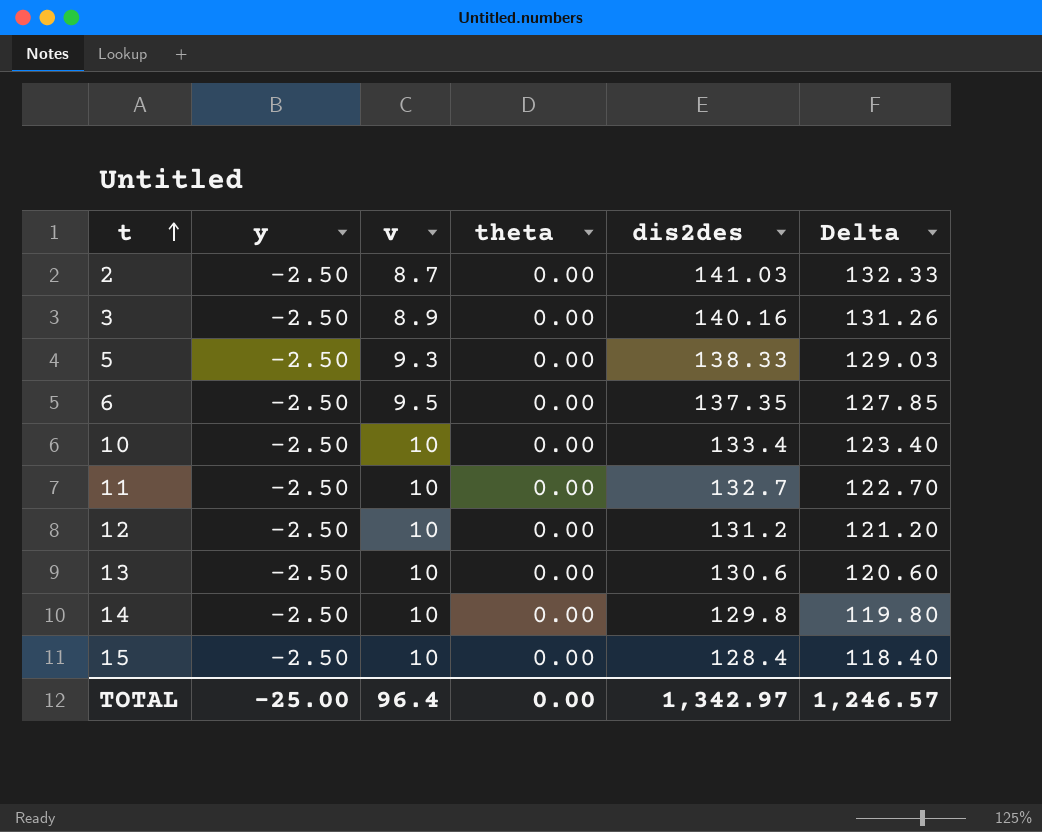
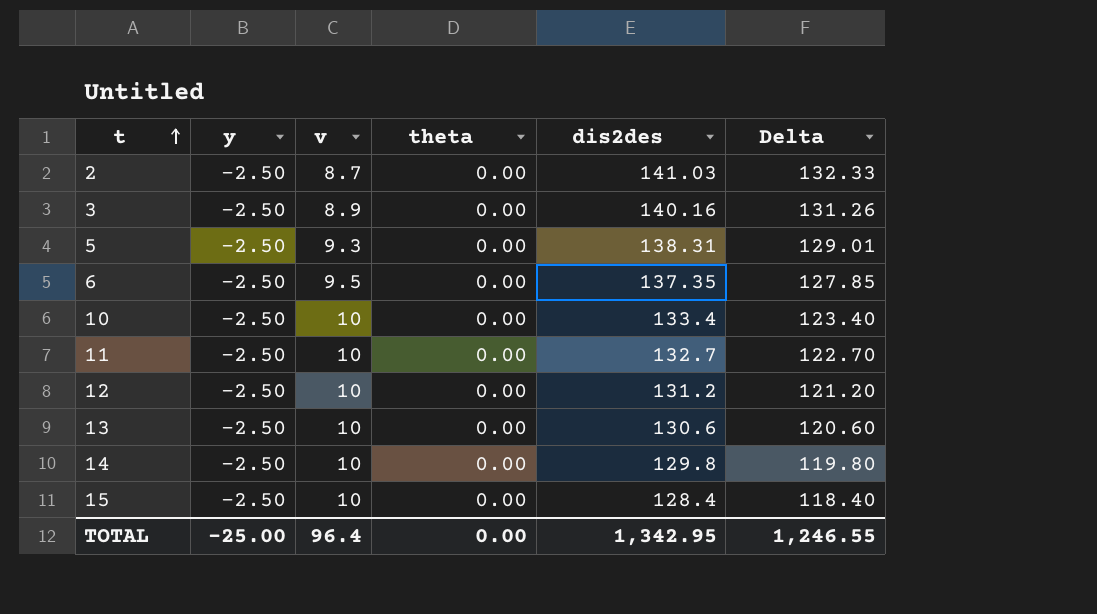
5 | dis2des: 138.33 -> 138.31
5 | Delta: 129.03 -> 129.01
TOTAL | dis2des: 1,342.97 -> 1,342.95
TOTAL | Delta: 1,246.57 -> 1,246.55

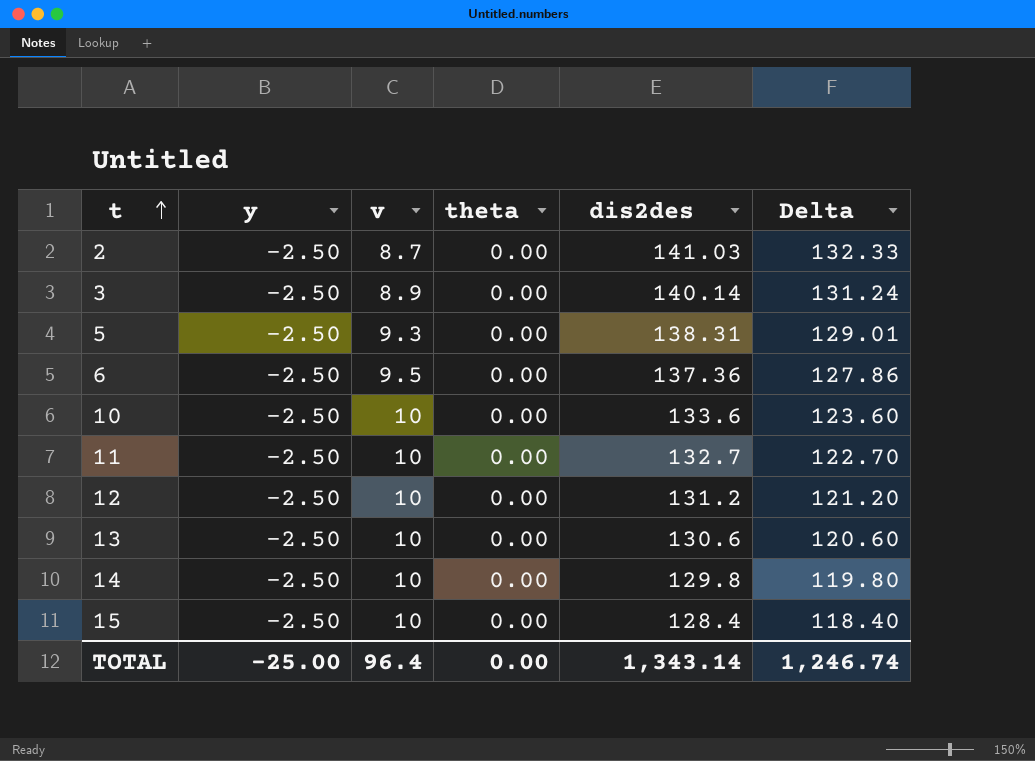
3 | dis2des: 140.16 -> 140.14
3 | Delta: 131.26 -> 131.24
6 | dis2des: 137.35 -> 137.36
6 | Delta: 127.85 -> 127.86
10 | dis2des: 133.4 -> 133.6
10 | Delta: 123.40 -> 123.60
TOTAL | dis2des: 1,342.95 -> 1,343.14
TOTAL | Delta: 1,246.55 -> 1,246.74

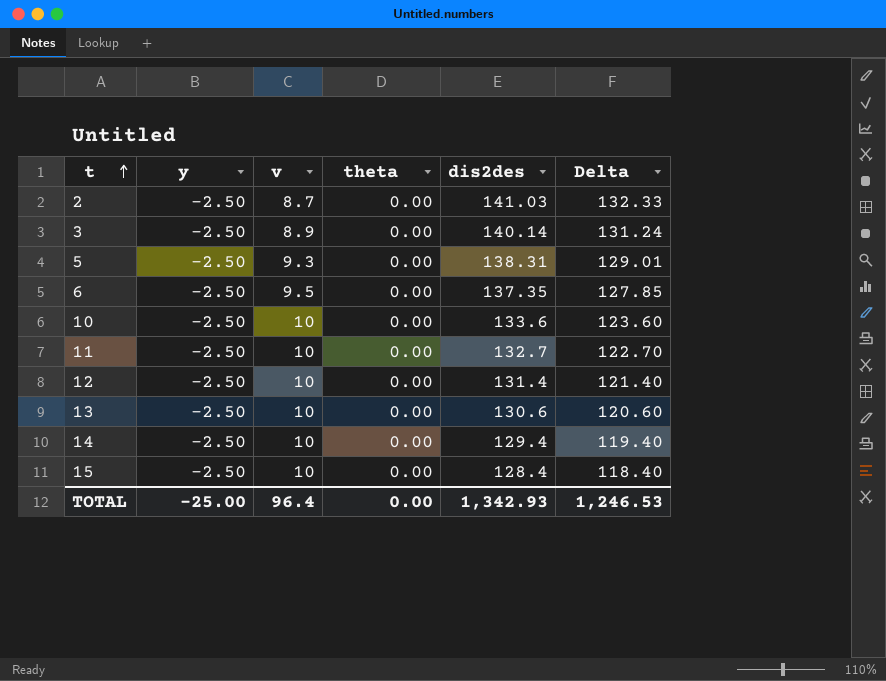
6 | dis2des: 137.36 -> 137.35
6 | Delta: 127.86 -> 127.85
12 | dis2des: 131.2 -> 131.4
12 | Delta: 121.20 -> 121.40
14 | dis2des: 129.8 -> 129.4
14 | Delta: 119.80 -> 119.40
TOTAL | dis2des: 1,343.14 -> 1,342.93
TOTAL | Delta: 1,246.74 -> 1,246.53

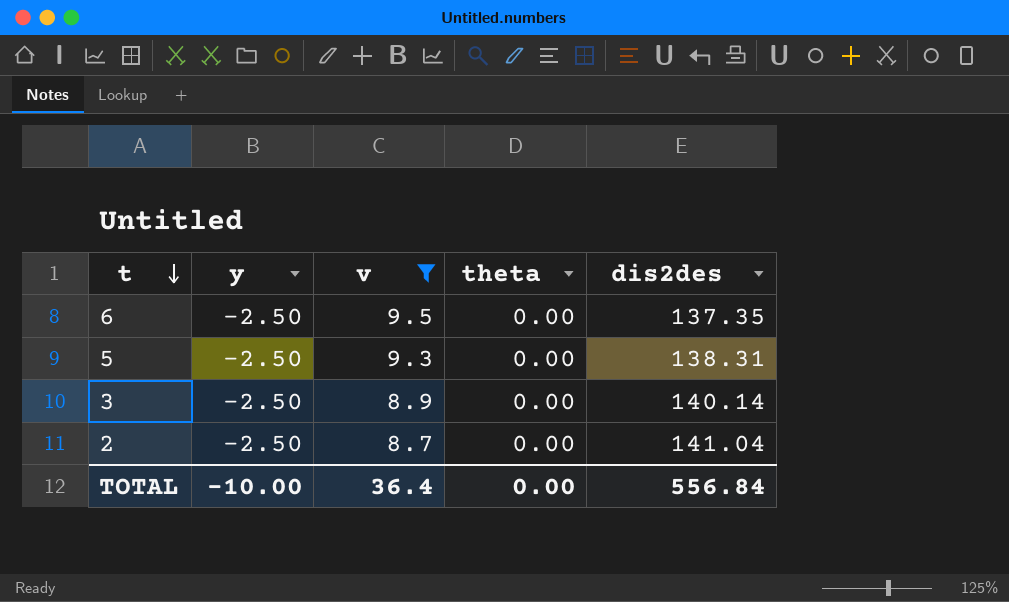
filter: none -> v != 10
row order: t ascending -> t descending
column Delta | formula: [dis2des] - [v] -> none
2 | dis2des: 141.03 -> 141.04
TOTAL | y: -25.00 -> -10.00
TOTAL | v: 96.4 -> 36.4
TOTAL | dis2des: 1,342.93 -> 556.84

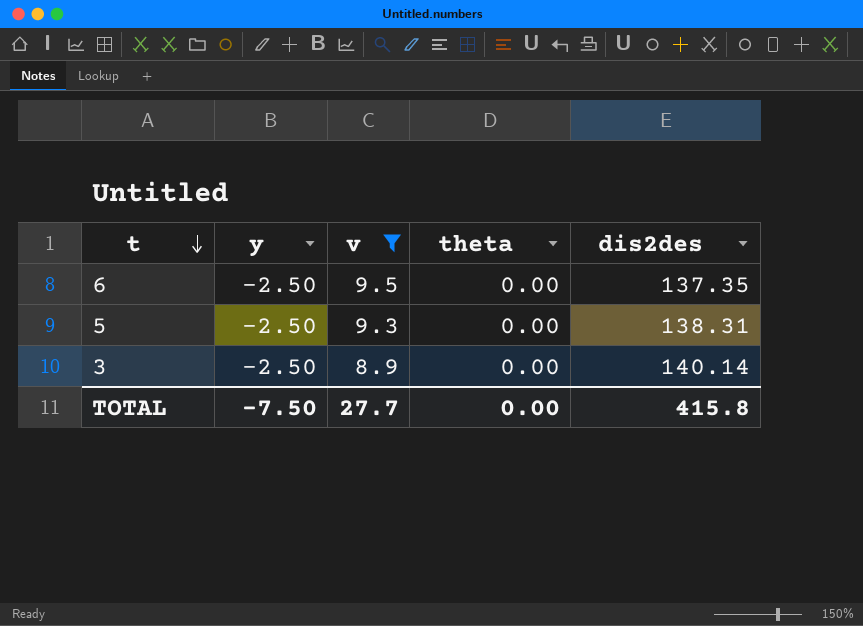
row 2: -2.50 | 8.7 | 0.00 | 141.04 -> none
TOTAL | y: -10.00 -> -7.50
TOTAL | v: 36.4 -> 27.7
TOTAL | dis2des: 556.84 -> 415.8

